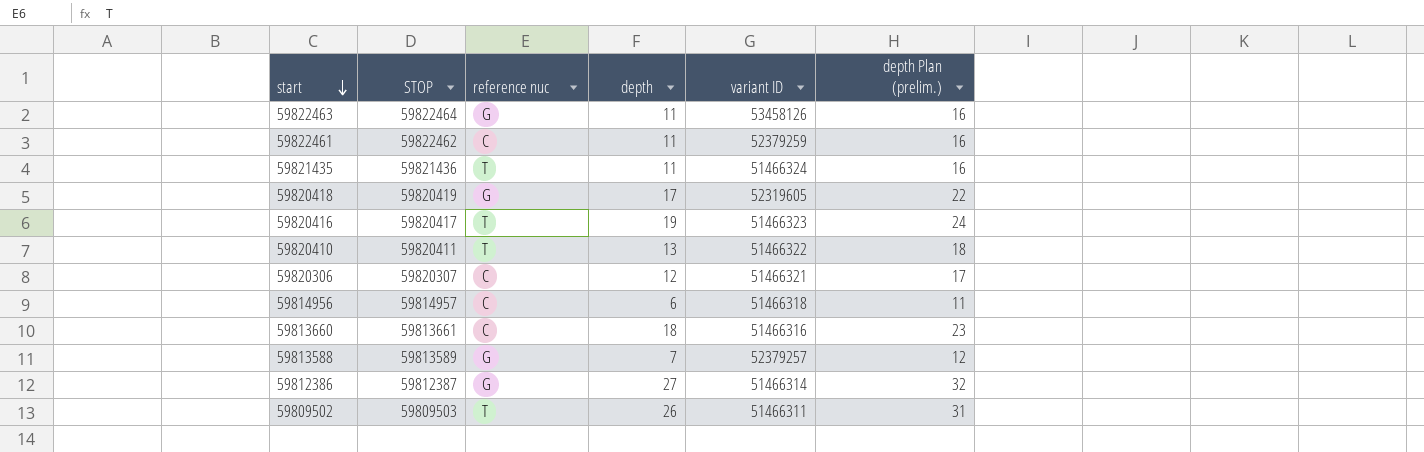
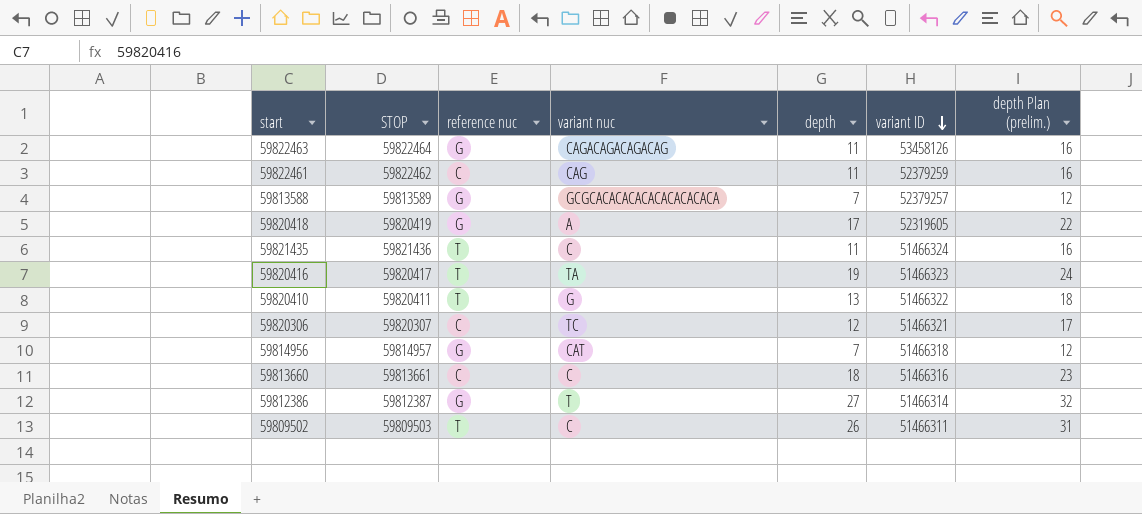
row order: start descending -> variant ID descending
column variant nuc | position: none -> 4
59814956 | reference nuc: C -> G
59814956 | depth: 6 -> 7
59814956 | depth Plan (prelim.): 11 -> 12

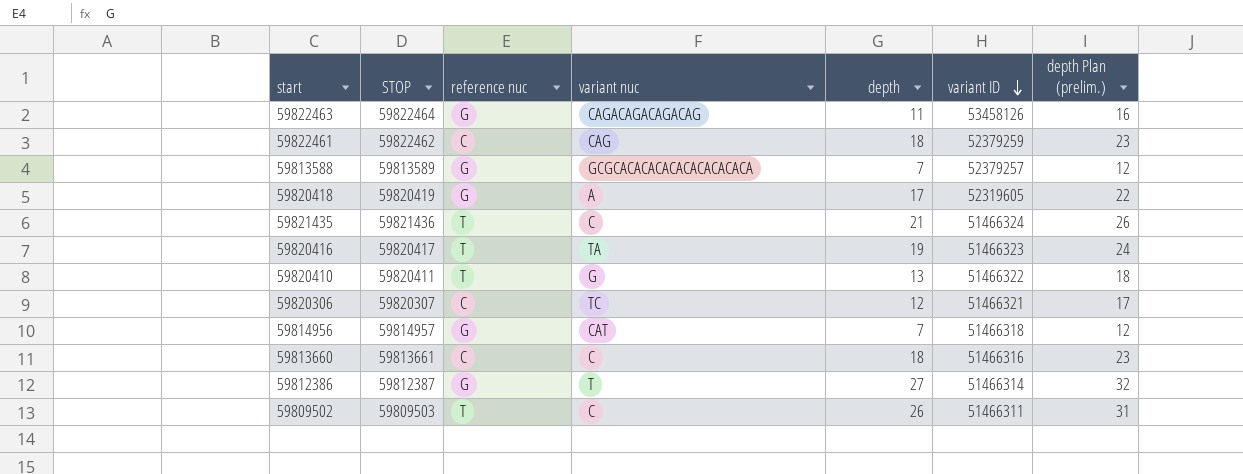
59822461 | depth: 11 -> 18
59822461 | depth Plan (prelim.): 16 -> 23
59821435 | depth: 11 -> 21
59821435 | depth Plan (prelim.): 16 -> 26

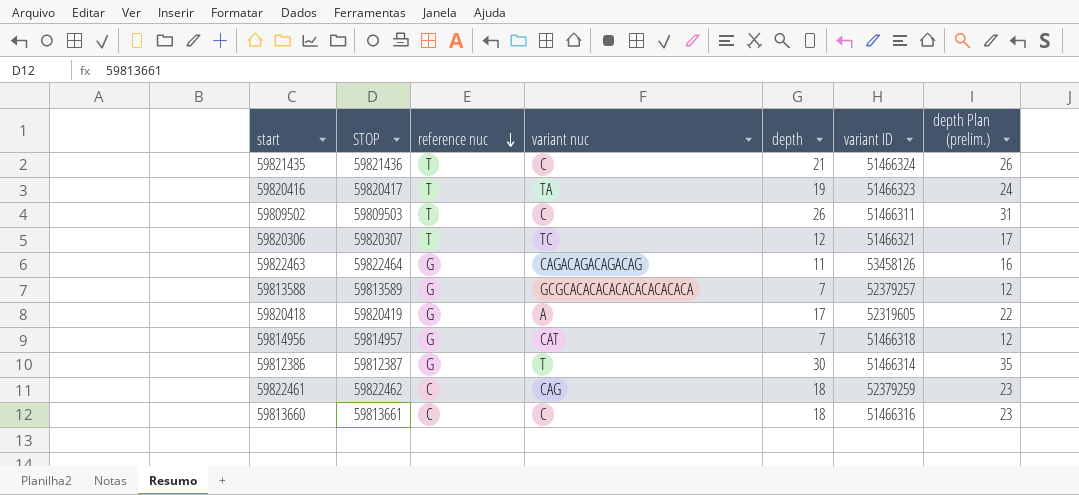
row order: variant ID descending -> reference nuc descending
row 59820410: 59820411 | T | G | 13 | 51466322 | 18 -> none
59820306 | reference nuc: C -> T
59812386 | depth: 27 -> 30
59812386 | depth Plan (prelim.): 32 -> 35

